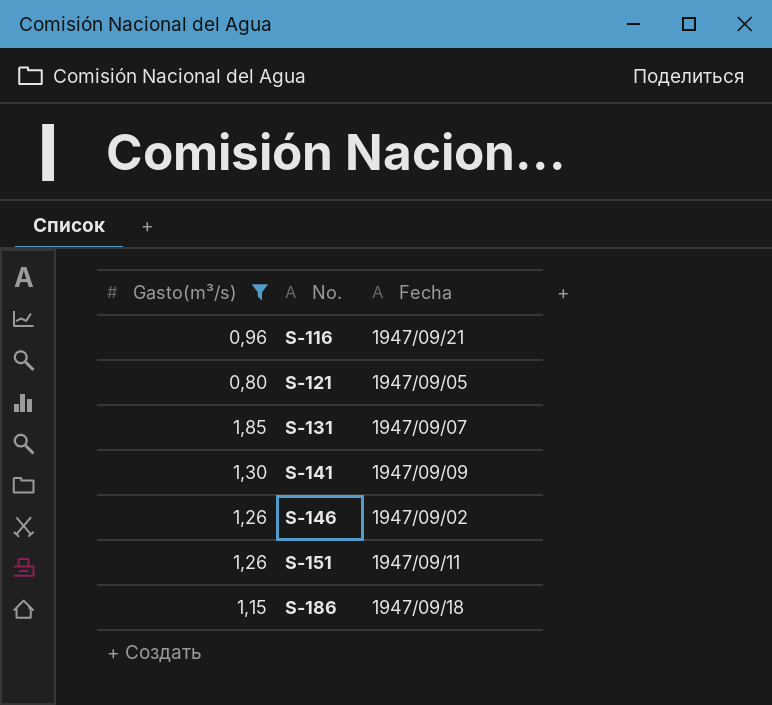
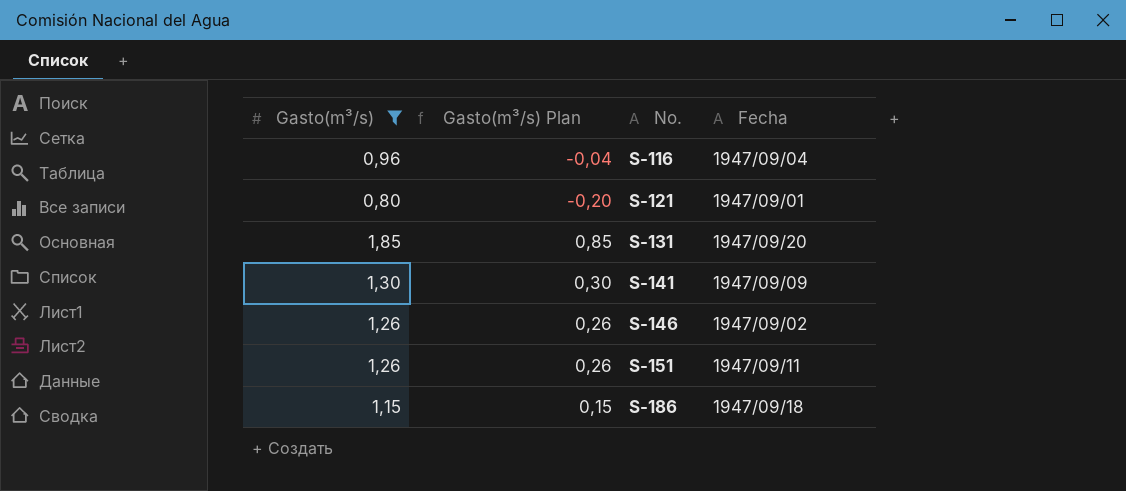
column Gasto(m³/s) Plan | formula: none -> [Gasto(m³/s)] - 1
S-116 | Fecha: 1947/09/21 -> 1947/09/04
S-121 | Fecha: 1947/09/05 -> 1947/09/01
S-131 | Fecha: 1947/09/07 -> 1947/09/20

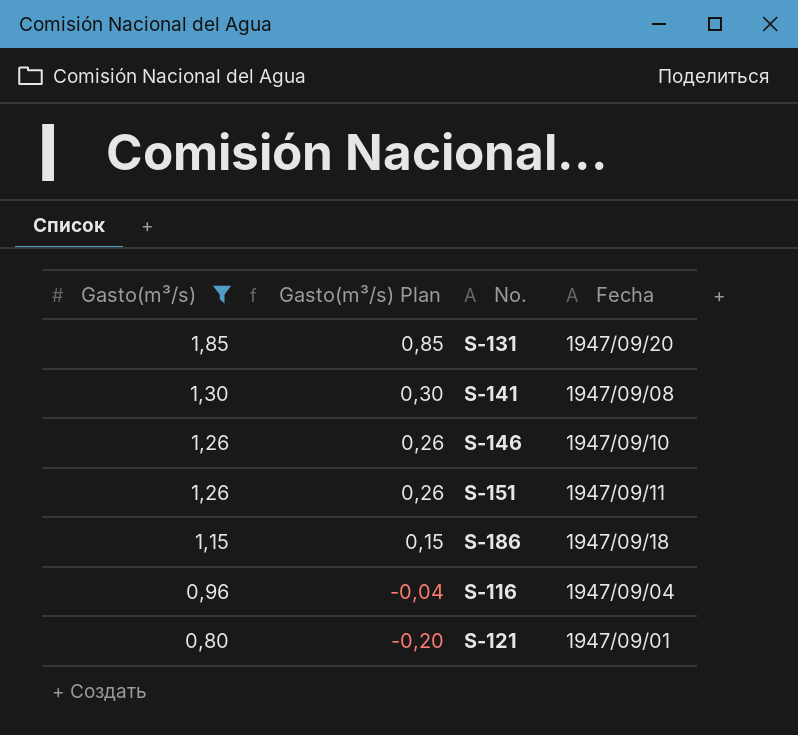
row order: No. ascending -> Gasto(m³/s) descending
S-141 | Fecha: 1947/09/09 -> 1947/09/08
S-146 | Fecha: 1947/09/02 -> 1947/09/10

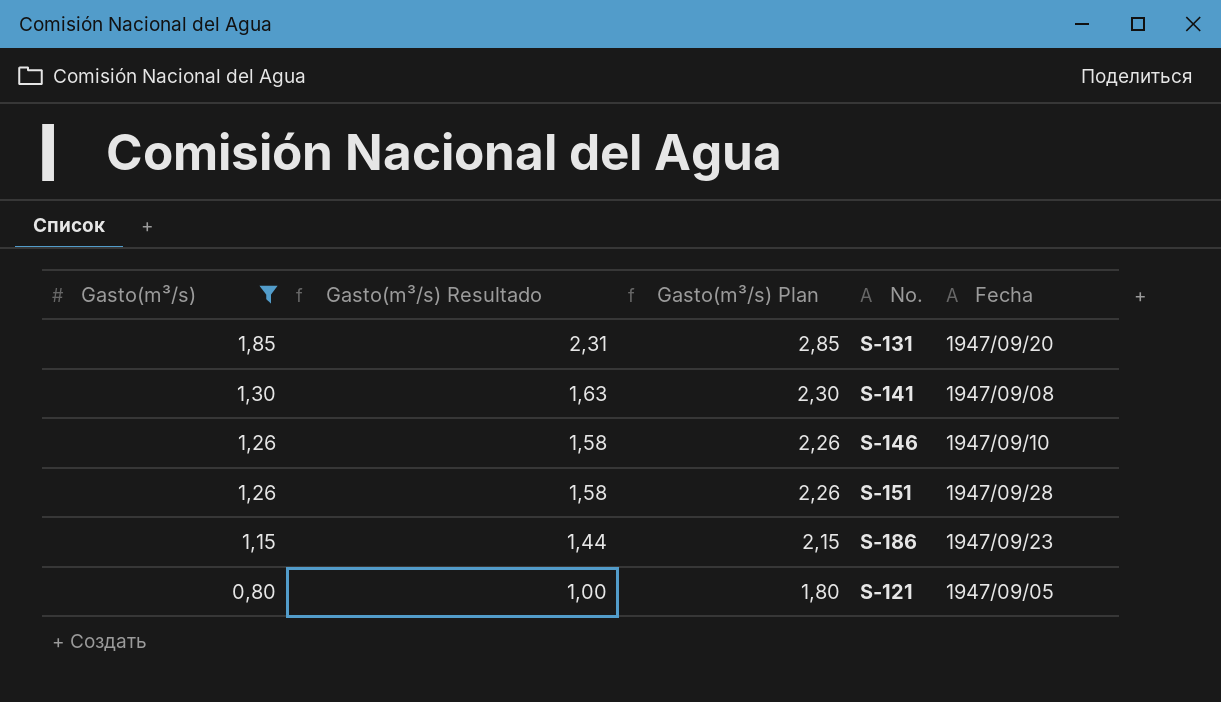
column Gasto(m³/s) Resultado | formula: none -> [Gasto(m³/s)] * 1,25
column Gasto(m³/s) Plan | formula: [Gasto(m³/s)] - 1 -> [Gasto(m³/s)] + 1
row S-116: 0,96 | -0,04 | 1947/09/04 -> none
S-151 | Fecha: 1947/09/11 -> 1947/09/28
S-186 | Fecha: 1947/09/18 -> 1947/09/23
S-121 | Fecha: 1947/09/01 -> 1947/09/05

